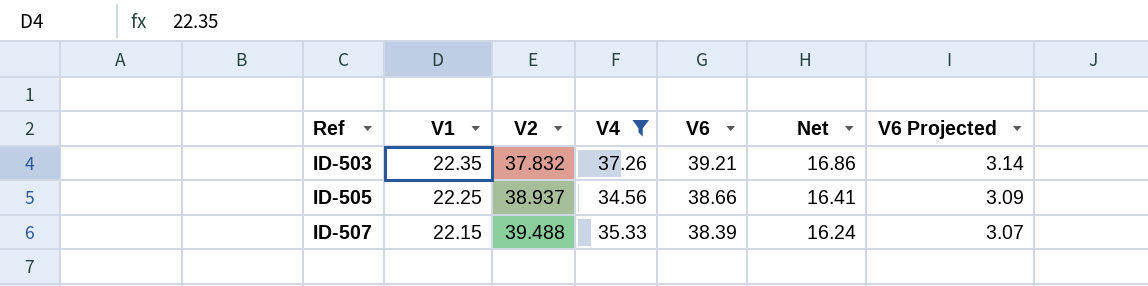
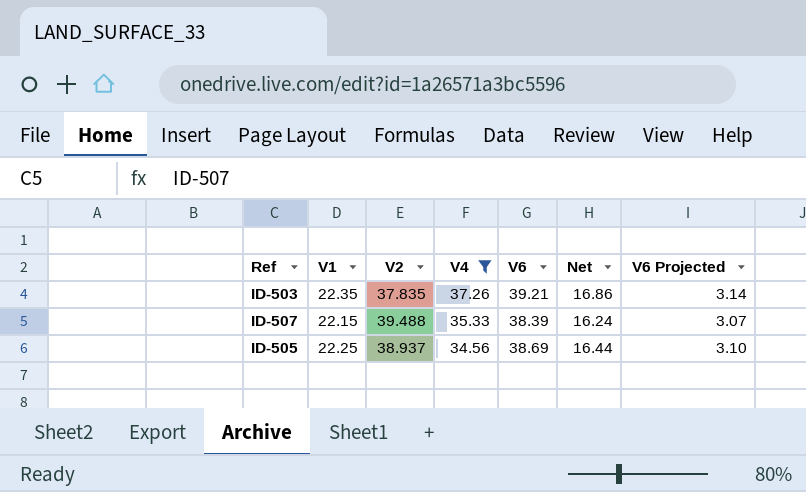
row order: Ref ascending -> V4 descending
ID-503 | V2: 37.832 -> 37.835
ID-505 | V6: 38.66 -> 38.69
ID-505 | Net: 16.41 -> 16.44
ID-505 | V6 Projected: 3.09 -> 3.10

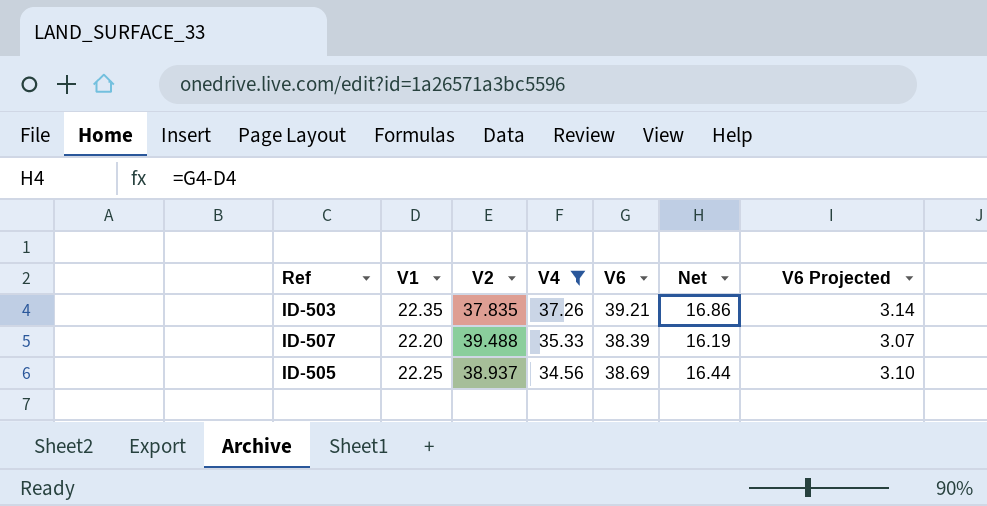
ID-507 | V1: 22.15 -> 22.20
ID-507 | Net: 16.24 -> 16.19

